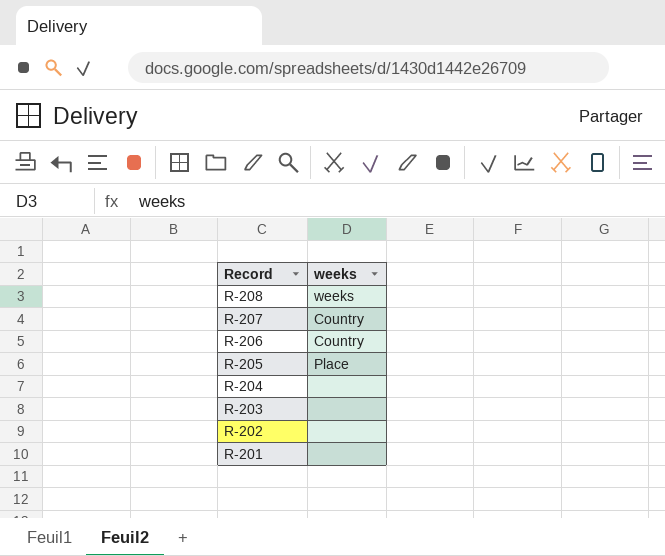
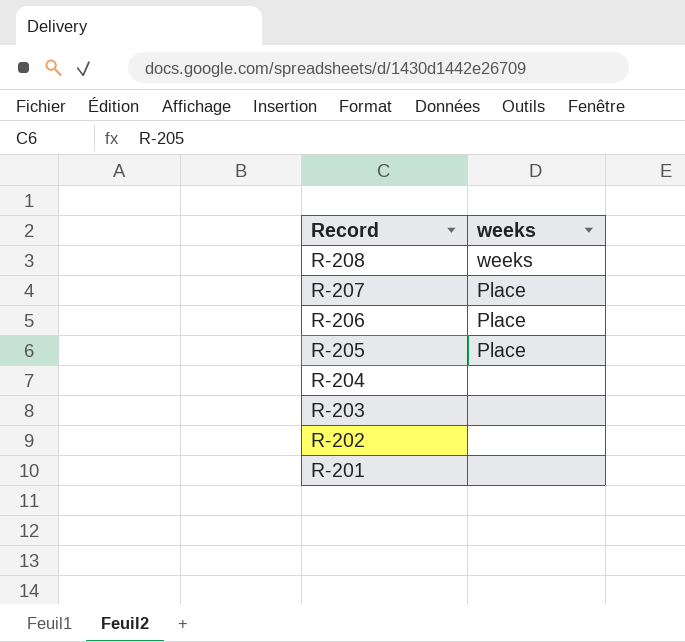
R-207 | weeks: Country -> Place
R-206 | weeks: Country -> Place

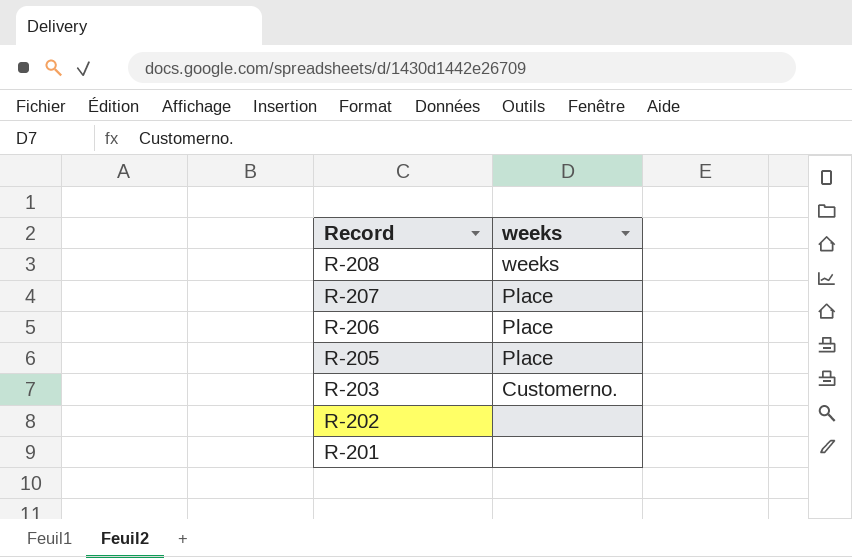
row R-204: none -> none
R-203 | weeks: none -> Customerno.

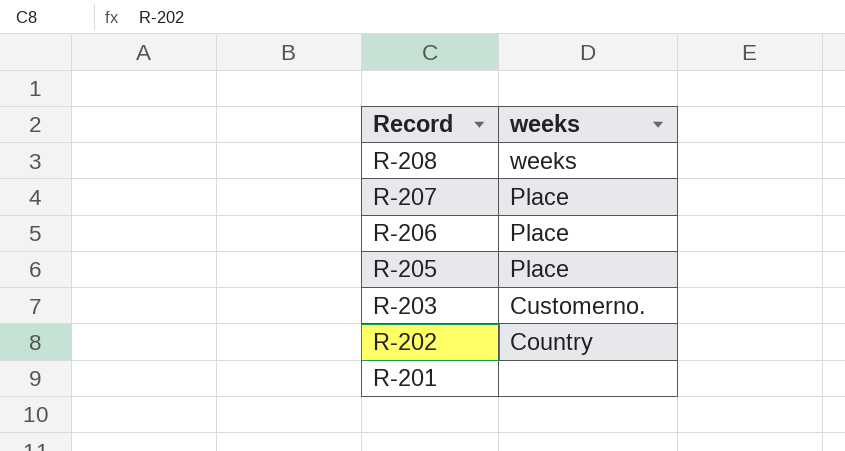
R-202 | weeks: none -> Country

